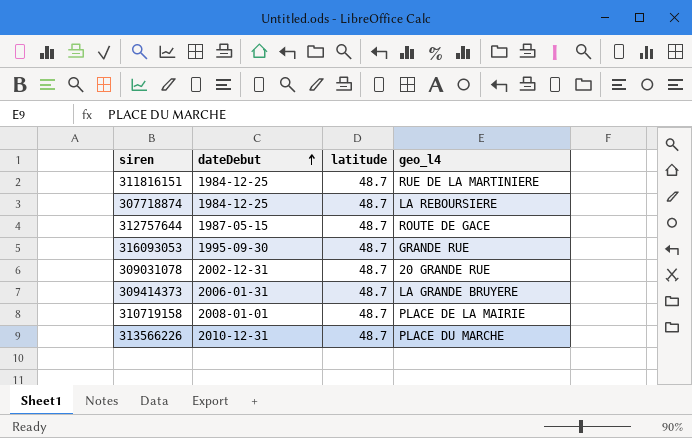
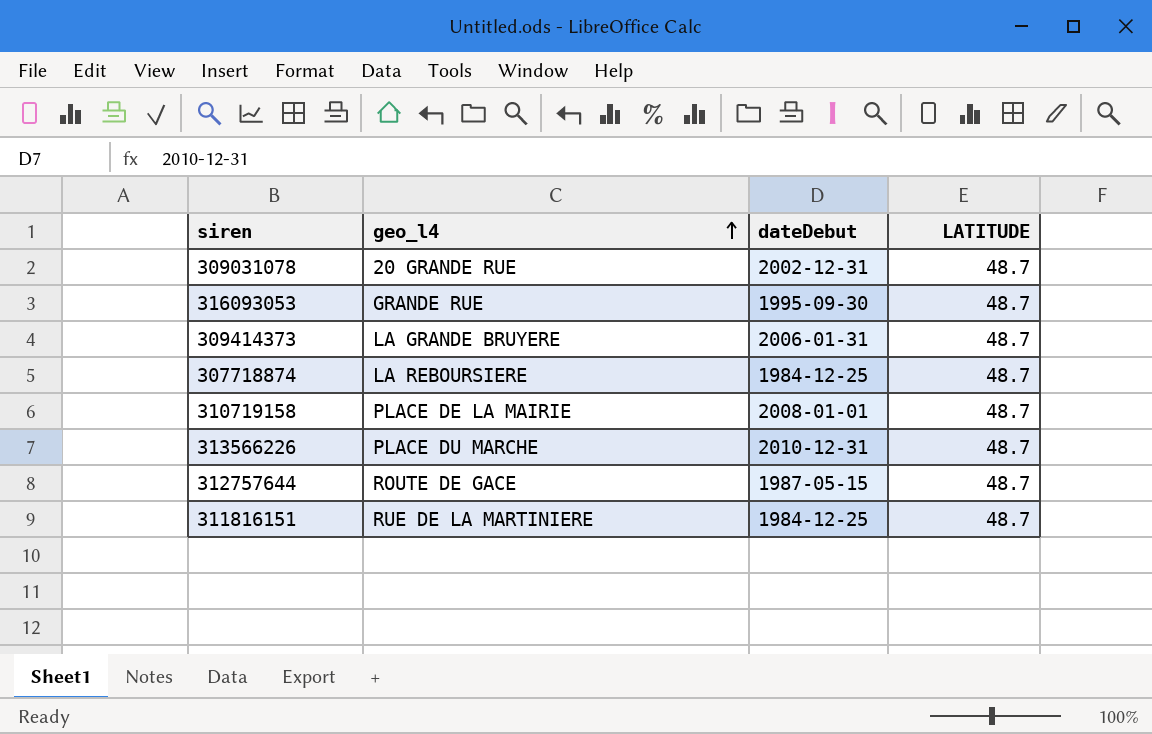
row order: dateDebut ascending -> geo_l4 ascending
column geo_l4 | position: 4 -> 2
column name: latitude -> LATITUDE

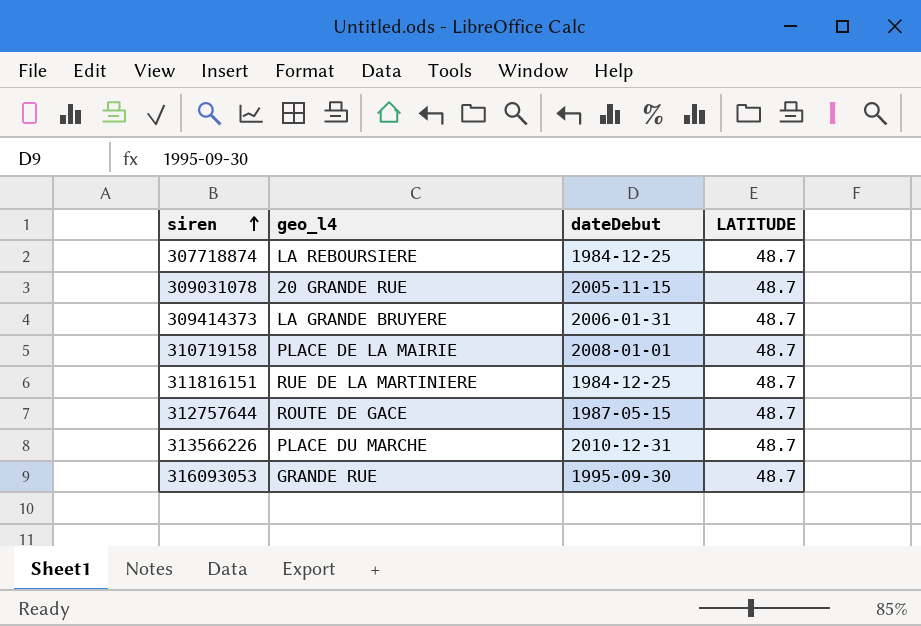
row order: geo_l4 ascending -> siren ascending
309031078 | dateDebut: 2002-12-31 -> 2005-11-15

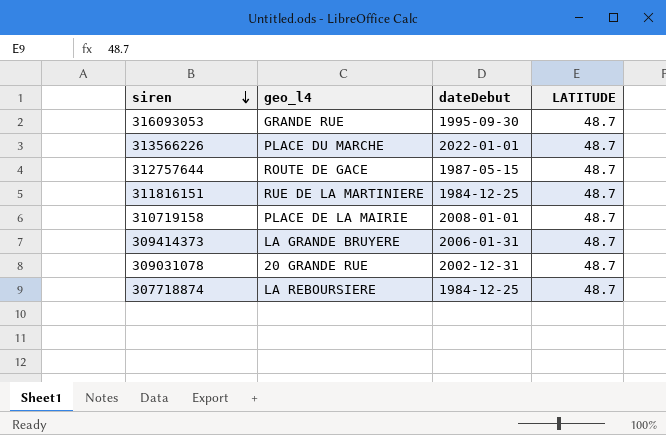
row order: siren ascending -> siren descending
313566226 | dateDebut: 2010-12-31 -> 2022-01-01
309031078 | dateDebut: 2005-11-15 -> 2002-12-31

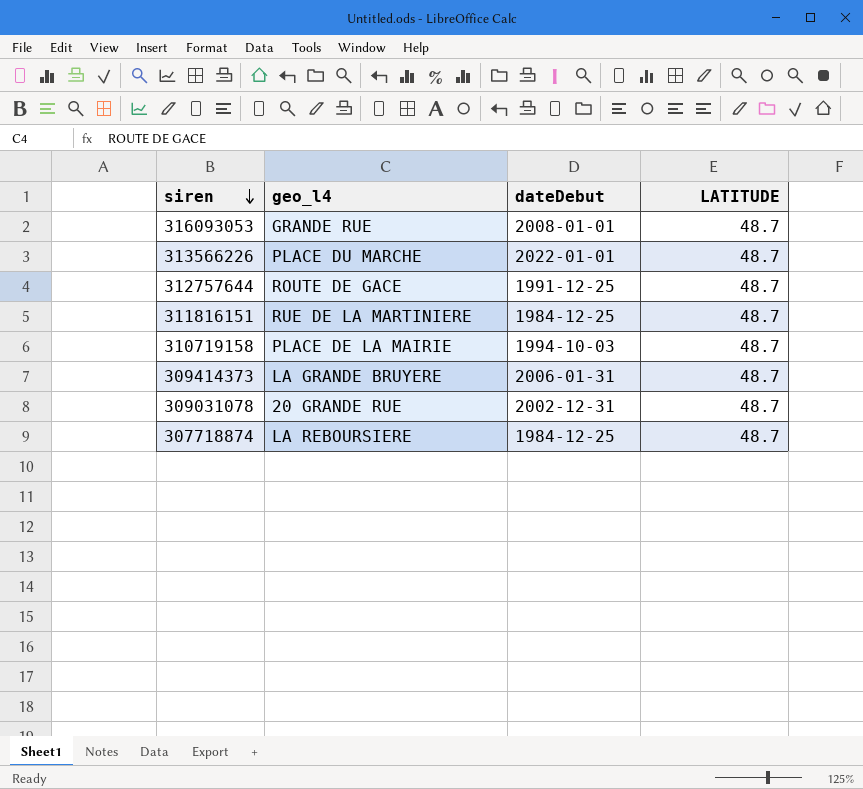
316093053 | dateDebut: 1995-09-30 -> 2008-01-01
312757644 | dateDebut: 1987-05-15 -> 1991-12-25
310719158 | dateDebut: 2008-01-01 -> 1994-10-03

